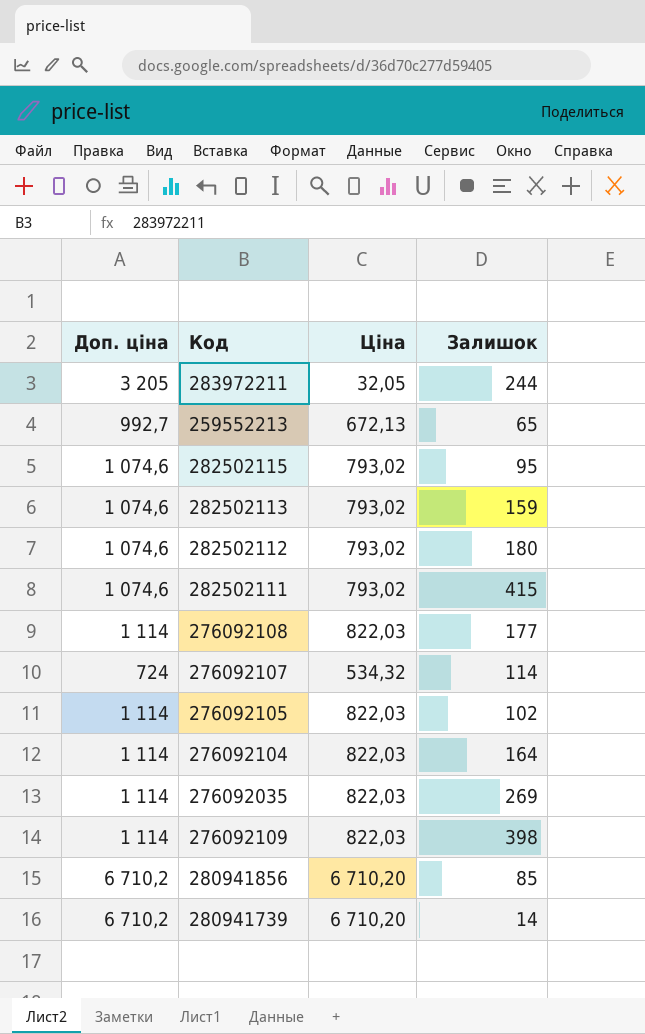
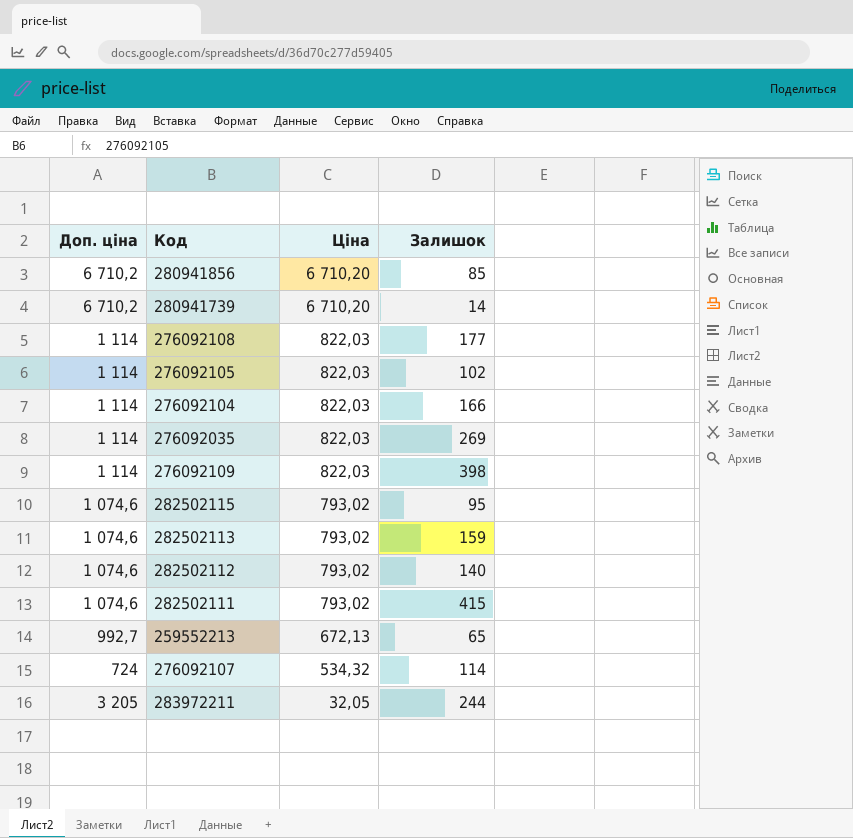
row order: none -> Ціна descending
276092104 | Залишок: 164 -> 166
282502112 | Залишок: 180 -> 140

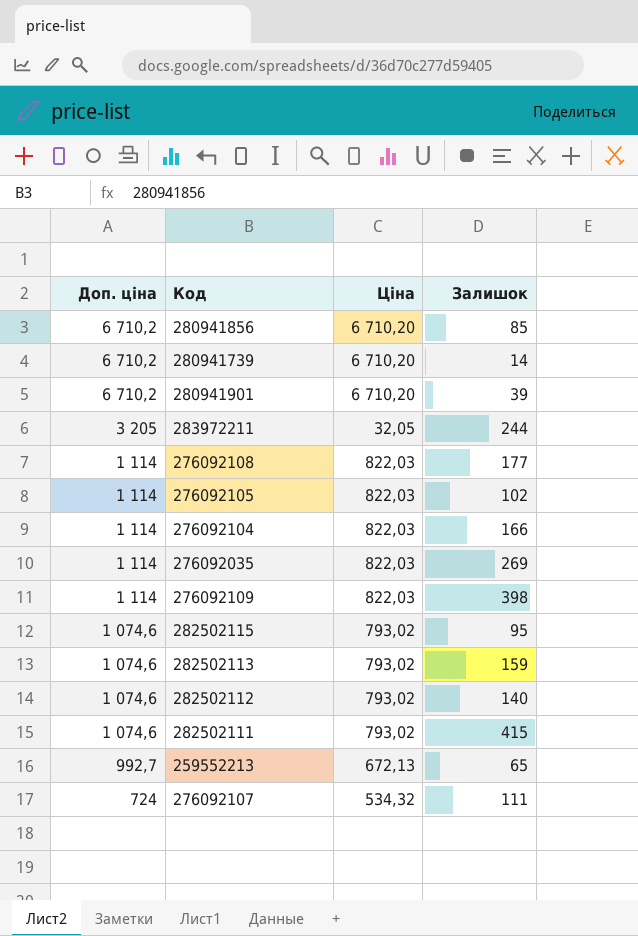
row order: Ціна descending -> Доп. ціна descending
row 280941901: none -> 6 710,2 | 6 710,20 | 39
276092107 | Залишок: 114 -> 111

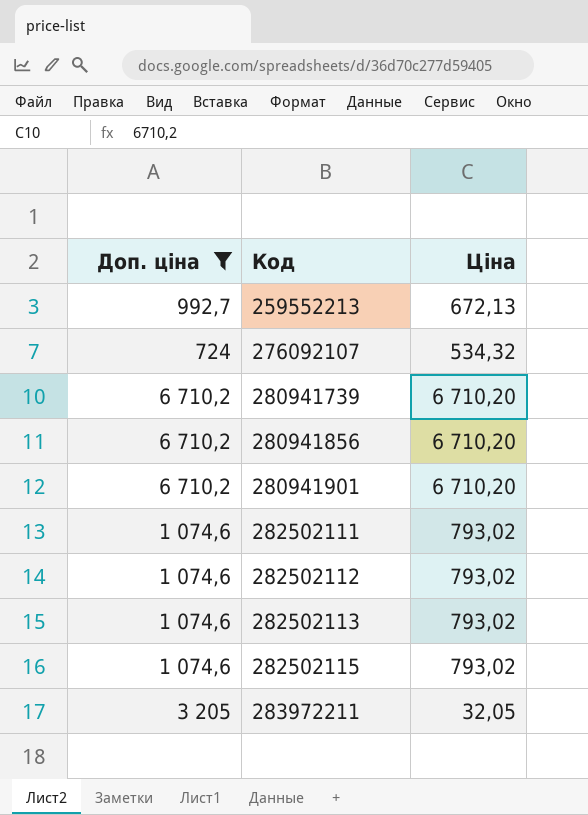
filter: none -> Доп. ціна != 1 114
row order: Доп. ціна descending -> Код ascending
column Залишок | position: 4 -> none

